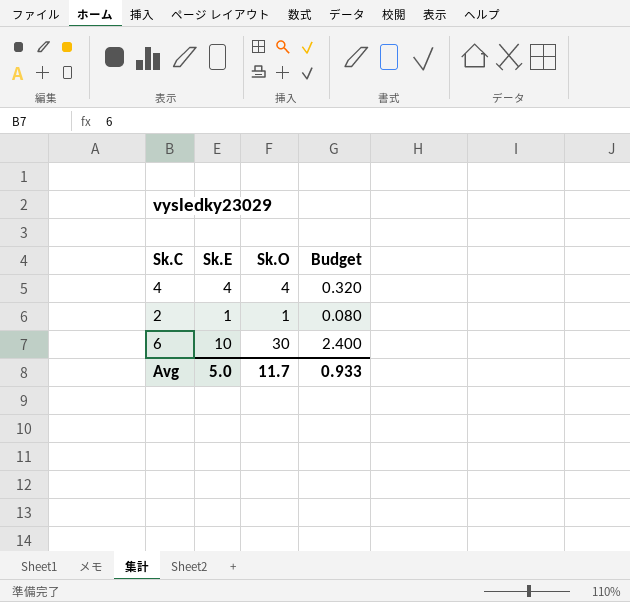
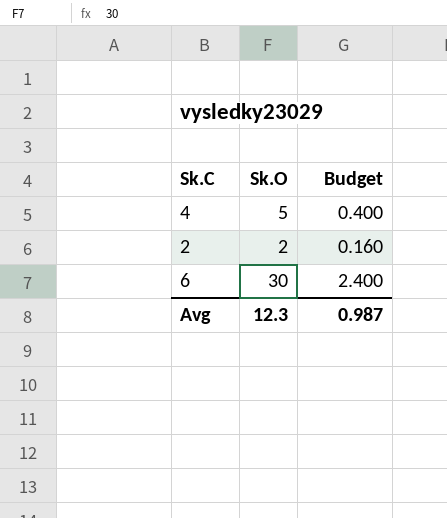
column Sk.E | position: 2 -> none
4 | Sk.O: 4 -> 5
4 | Budget: 0.320 -> 0.400
2 | Sk.O: 1 -> 2
2 | Budget: 0.080 -> 0.160
Avg | Sk.O: 11.7 -> 12.3
Avg | Budget: 0.933 -> 0.987

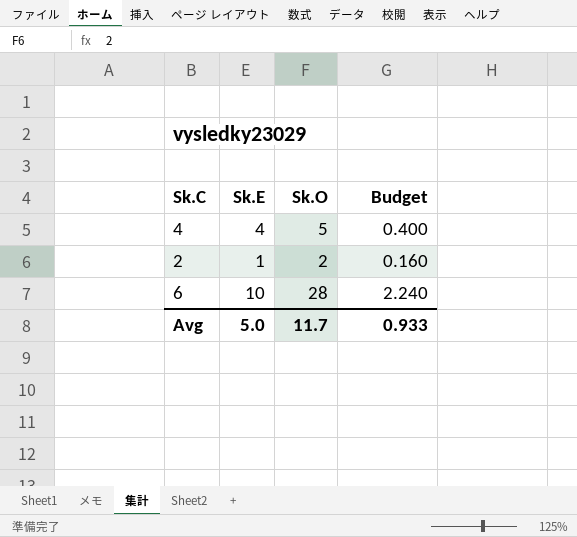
column Sk.E | position: none -> 2
6 | Sk.O: 30 -> 28
6 | Budget: 2.400 -> 2.240
Avg | Sk.O: 12.3 -> 11.7
Avg | Budget: 0.987 -> 0.933

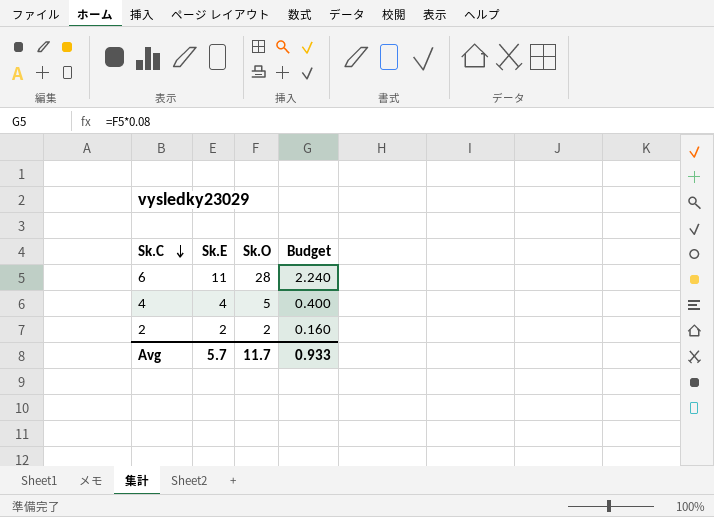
row order: none -> Sk.C descending
6 | Sk.E: 10 -> 11
2 | Sk.E: 1 -> 2
Avg | Sk.E: 5.0 -> 5.7

